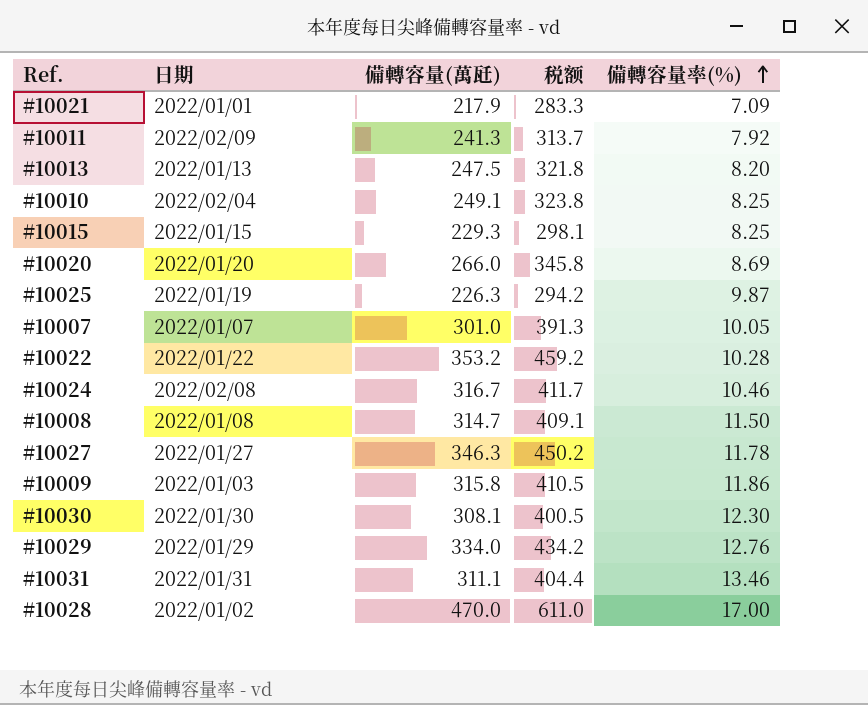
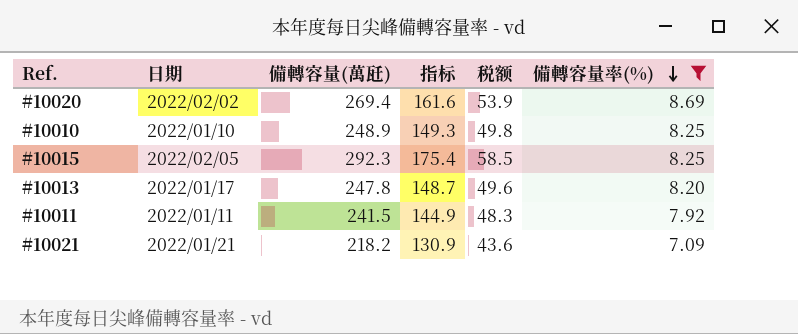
filter: none -> 備轉容量率(%) <= 8.69
row order: 備轉容量率(%) ascending -> 備轉容量率(%) descending
column 指标 | formula: none -> [備轉容量(萬瓩)] * 0.6
column 税额 | formula: [備轉容量(萬瓩)] * 1.3 -> [備轉容量(萬瓩)] * 0.2
#10020 | 日期: 2022/01/20 -> 2022/02/02
#10020 | 備轉容量(萬瓩): 266.0 -> 269.4
#10010 | 日期: 2022/02/04 -> 2022/01/10
#10010 | 備轉容量(萬瓩): 249.1 -> 248.9
#10015 | 日期: 2022/01/15 -> 2022/02/05
#10015 | 備轉容量(萬瓩): 229.3 -> 292.3
#10013 | 日期: 2022/01/13 -> 2022/01/17
#10013 | 備轉容量(萬瓩): 247.5 -> 247.8
#10011 | 日期: 2022/02/09 -> 2022/01/11
#10011 | 備轉容量(萬瓩): 241.3 -> 241.5
#10021 | 日期: 2022/01/01 -> 2022/01/21
#10021 | 備轉容量(萬瓩): 217.9 -> 218.2

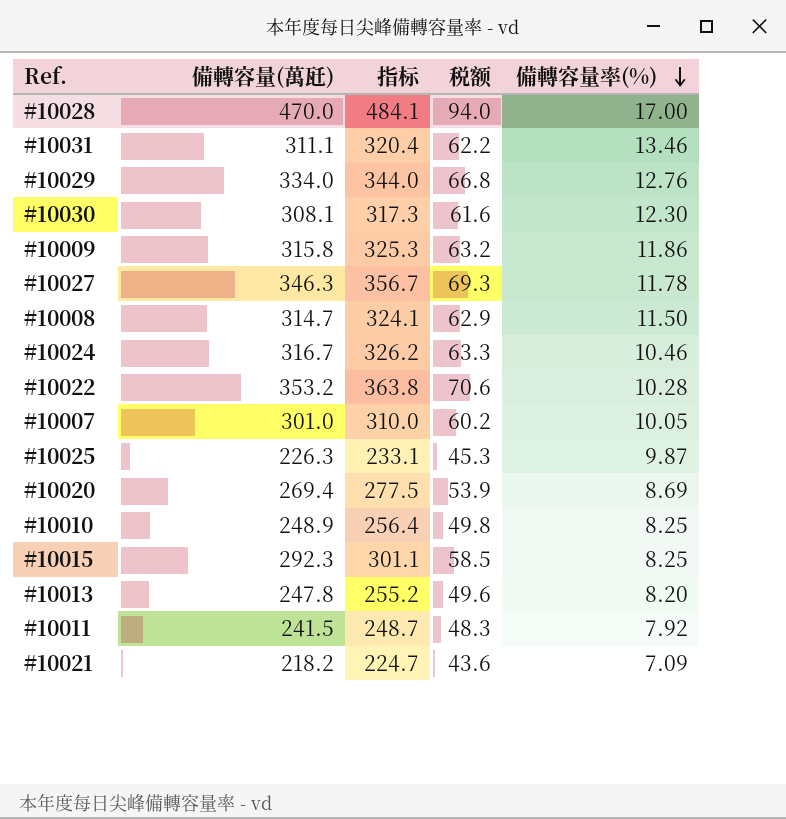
filter: 備轉容量率(%) <= 8.69 -> none
column 日期 | position: 2 -> none
column 指标 | formula: [備轉容量(萬瓩)] * 0.6 -> [備轉容量(萬瓩)] * 1.03

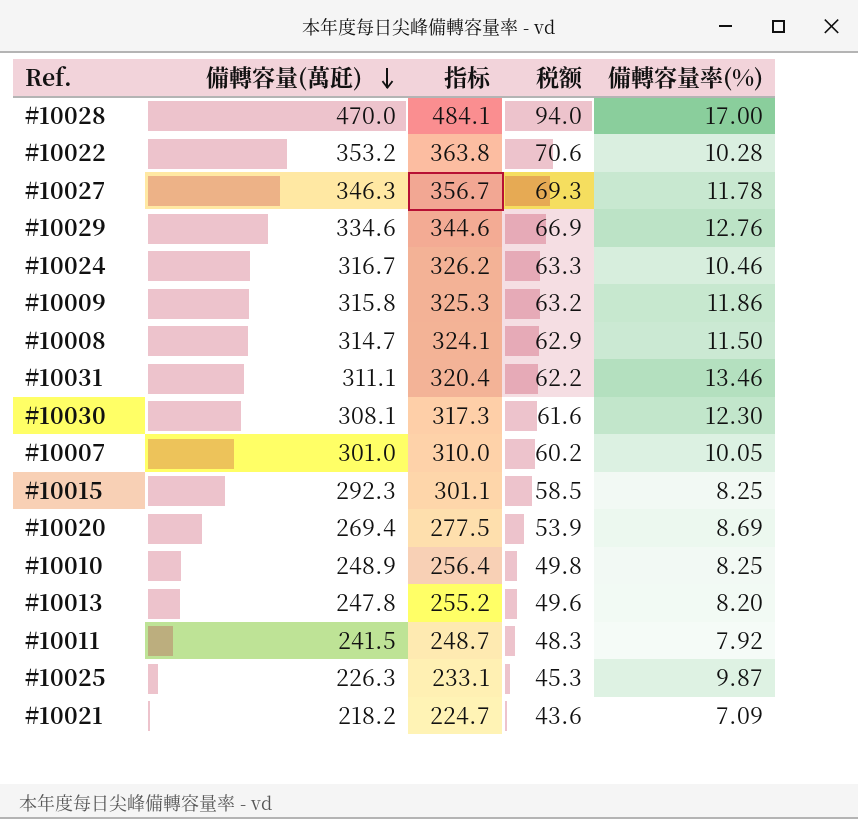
row order: 備轉容量率(%) descending -> 備轉容量(萬瓩) descending
#10029 | 備轉容量(萬瓩): 334.0 -> 334.6
#10029 | 指标: 344.0 -> 344.6
#10029 | 税额: 66.8 -> 66.9

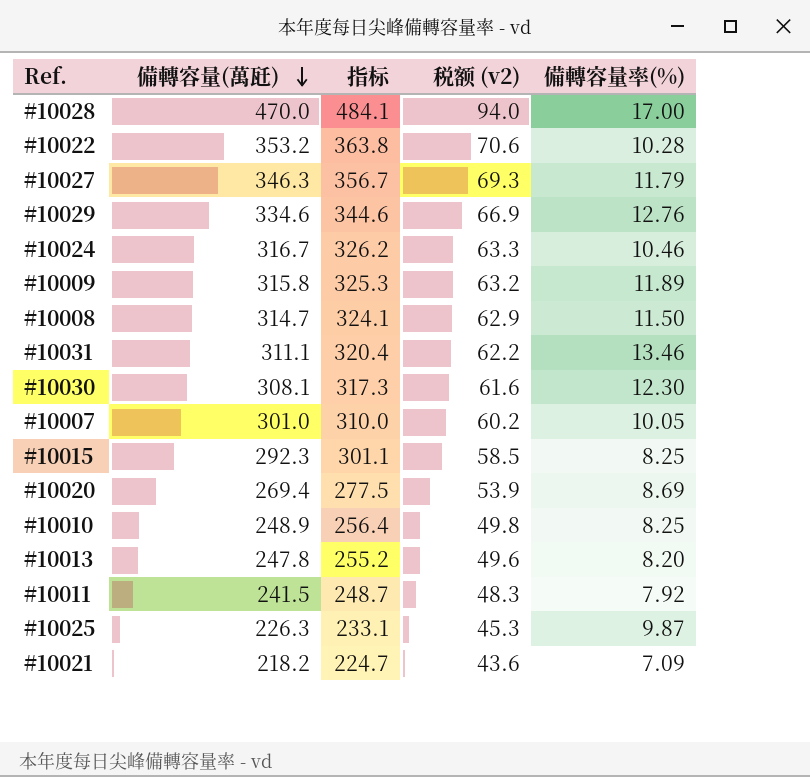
column name: 税额 -> 税额 (v2)
#10027 | 備轉容量率(%): 11.78 -> 11.79
#10009 | 備轉容量率(%): 11.86 -> 11.89

